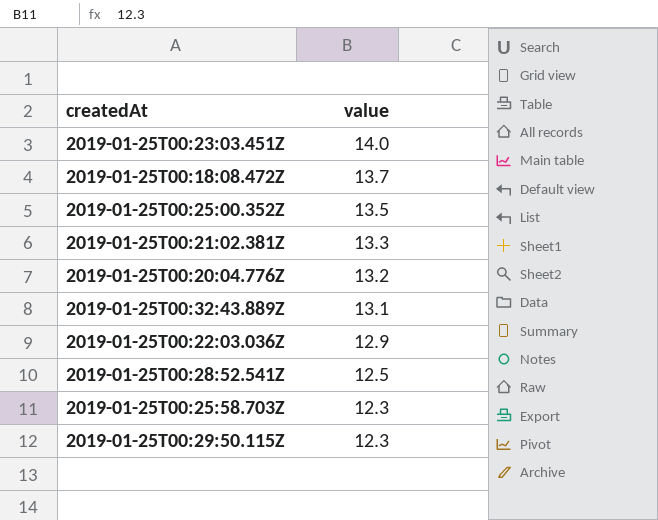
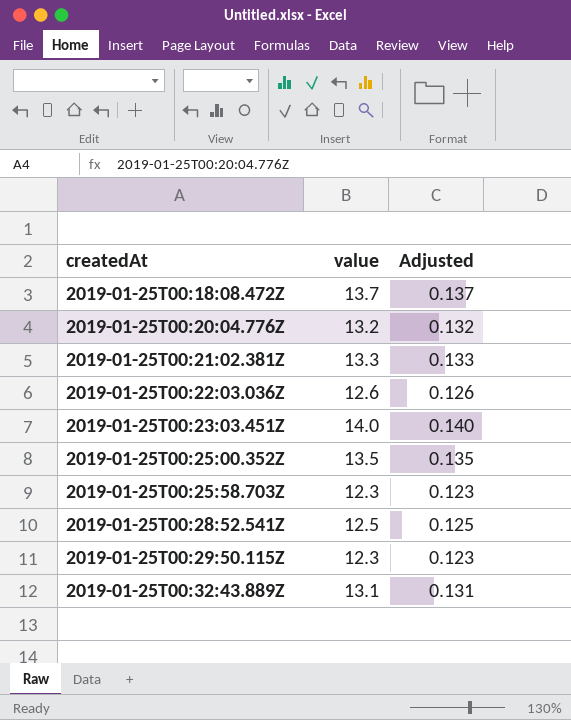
row order: value descending -> createdAt ascending
column Adjusted | formula: none -> [value] * 0.01
2019-01-25T00:22:03.036Z | value: 12.9 -> 12.6

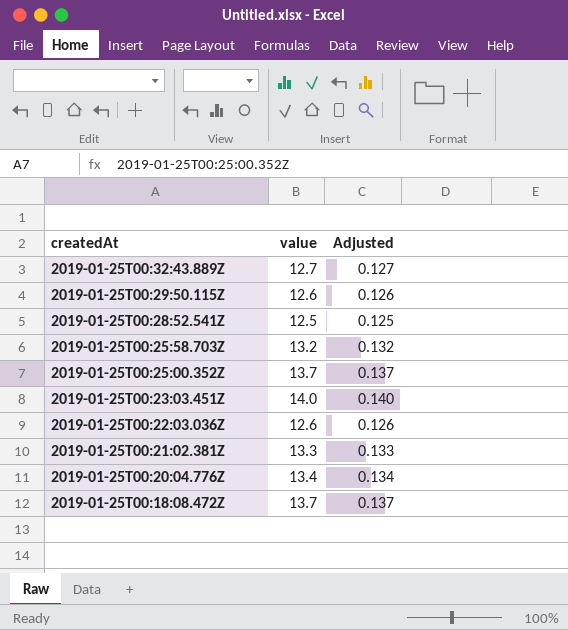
row order: createdAt ascending -> createdAt descending
2019-01-25T00:32:43.889Z | value: 13.1 -> 12.7
2019-01-25T00:32:43.889Z | Adjusted: 0.131 -> 0.127
2019-01-25T00:29:50.115Z | value: 12.3 -> 12.6
2019-01-25T00:29:50.115Z | Adjusted: 0.123 -> 0.126
2019-01-25T00:25:58.703Z | value: 12.3 -> 13.2
2019-01-25T00:25:58.703Z | Adjusted: 0.123 -> 0.132
2019-01-25T00:25:00.352Z | value: 13.5 -> 13.7
2019-01-25T00:25:00.352Z | Adjusted: 0.135 -> 0.137
2019-01-25T00:20:04.776Z | value: 13.2 -> 13.4
2019-01-25T00:20:04.776Z | Adjusted: 0.132 -> 0.134

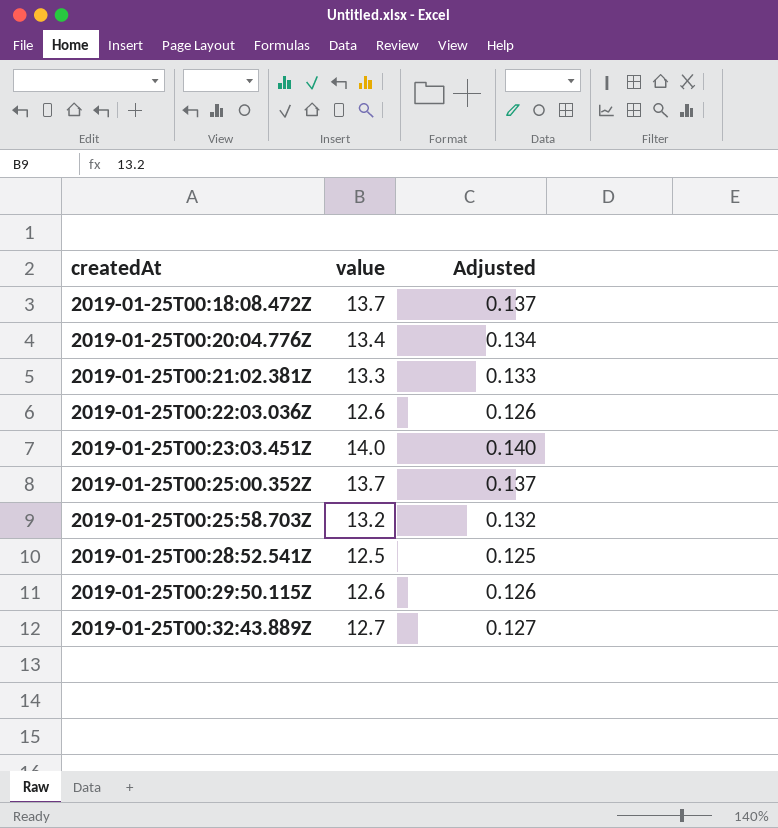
row order: createdAt descending -> createdAt ascending

